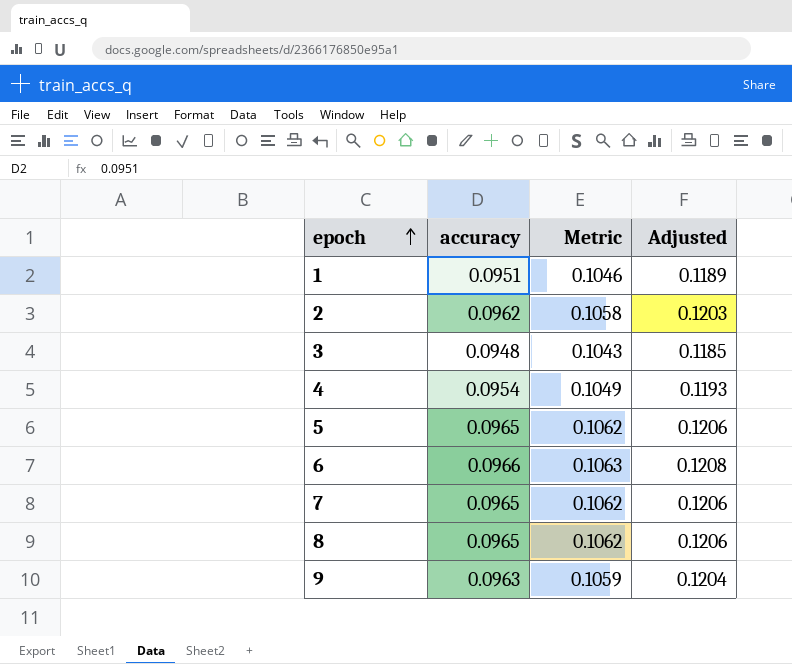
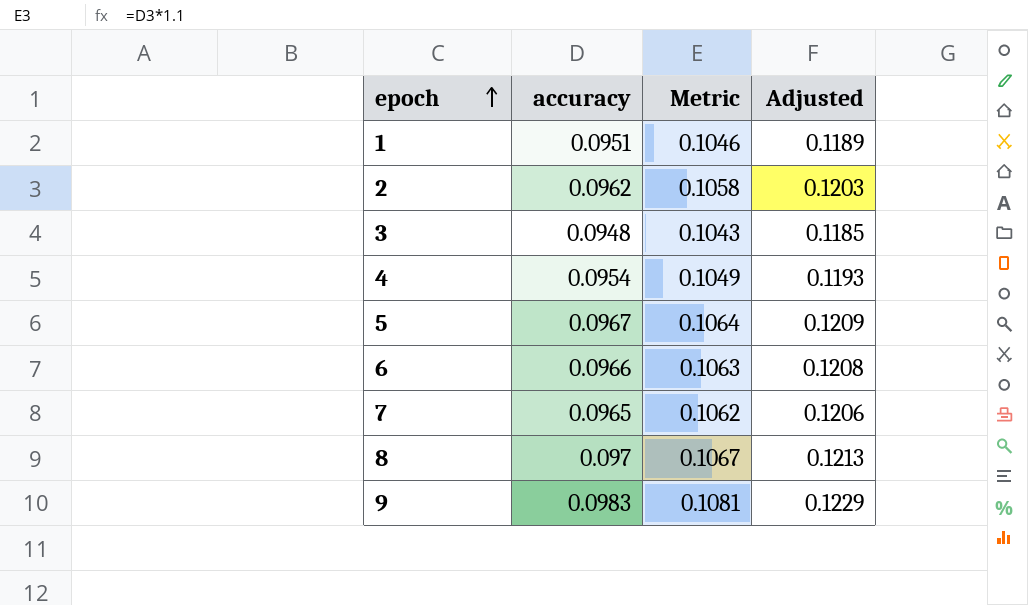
5 | accuracy: 0.0965 -> 0.0967
5 | Metric: 0.1062 -> 0.1064
5 | Adjusted: 0.1206 -> 0.1209
8 | accuracy: 0.0965 -> 0.097
8 | Metric: 0.1062 -> 0.1067
8 | Adjusted: 0.1206 -> 0.1213
9 | accuracy: 0.0963 -> 0.0983
9 | Metric: 0.1059 -> 0.1081
9 | Adjusted: 0.1204 -> 0.1229

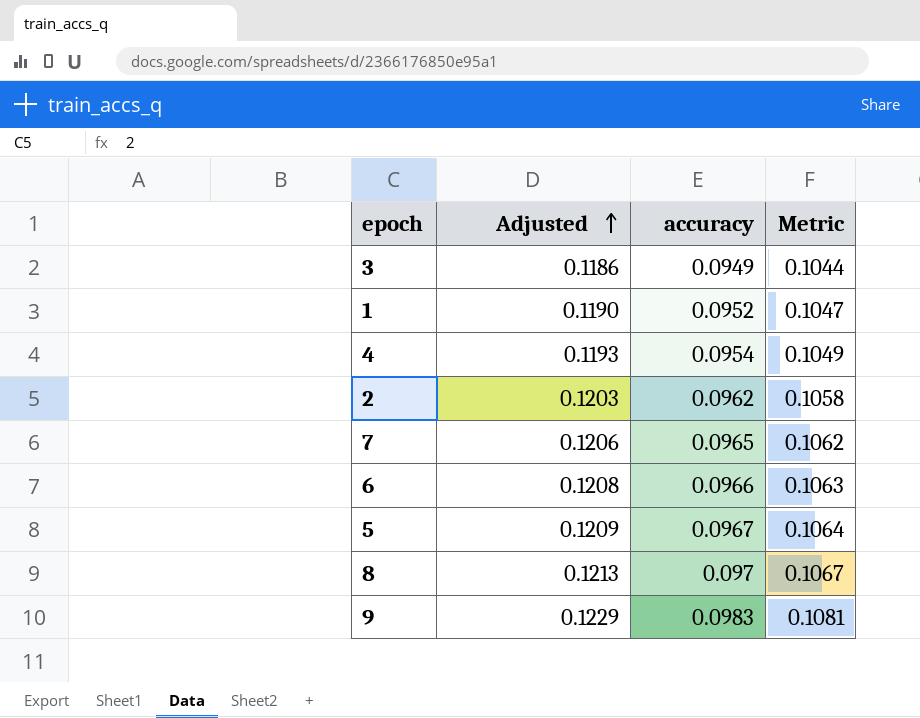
row order: epoch ascending -> Adjusted ascending
column Adjusted | position: 4 -> 2
3 | Adjusted: 0.1185 -> 0.1186
3 | accuracy: 0.0948 -> 0.0949
3 | Metric: 0.1043 -> 0.1044
1 | Adjusted: 0.1189 -> 0.1190
1 | accuracy: 0.0951 -> 0.0952
1 | Metric: 0.1046 -> 0.1047

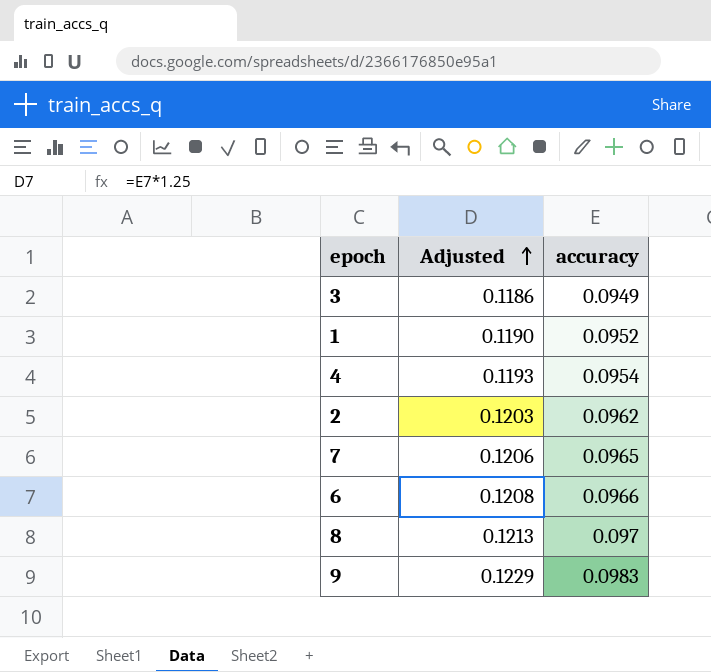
column Metric | formula: [accuracy] * 1.1 -> none
row 5: 0.1209 | 0.0967 | 0.1064 -> none

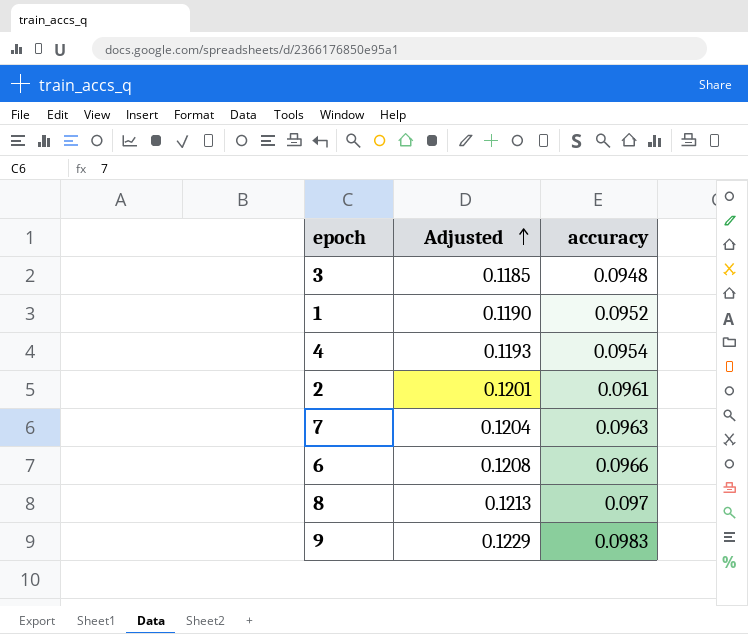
3 | Adjusted: 0.1186 -> 0.1185
3 | accuracy: 0.0949 -> 0.0948
2 | Adjusted: 0.1203 -> 0.1201
2 | accuracy: 0.0962 -> 0.0961
7 | Adjusted: 0.1206 -> 0.1204
7 | accuracy: 0.0965 -> 0.0963

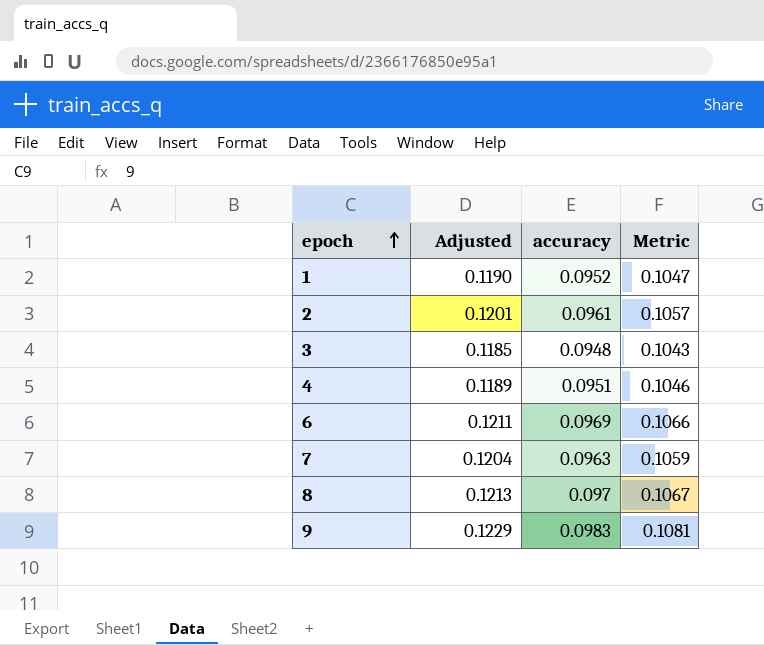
row order: Adjusted ascending -> epoch ascending
column Metric | formula: none -> [accuracy] * 1.1
4 | Adjusted: 0.1193 -> 0.1189
4 | accuracy: 0.0954 -> 0.0951
6 | Adjusted: 0.1208 -> 0.1211
6 | accuracy: 0.0966 -> 0.0969

